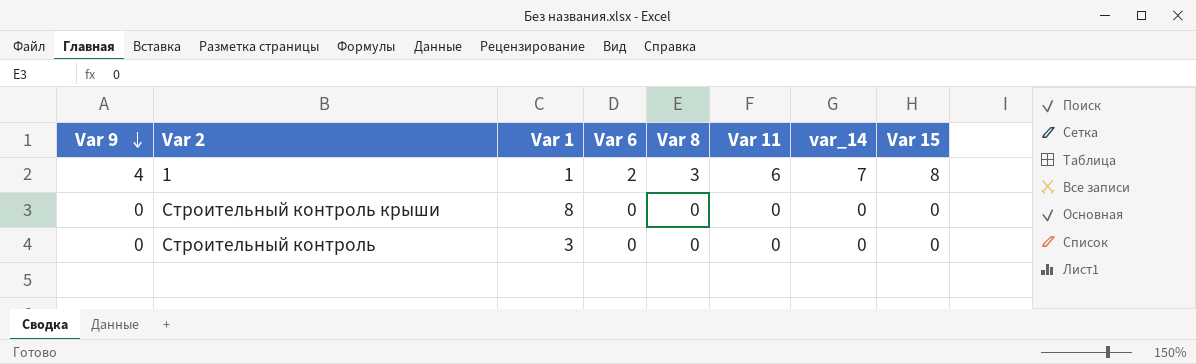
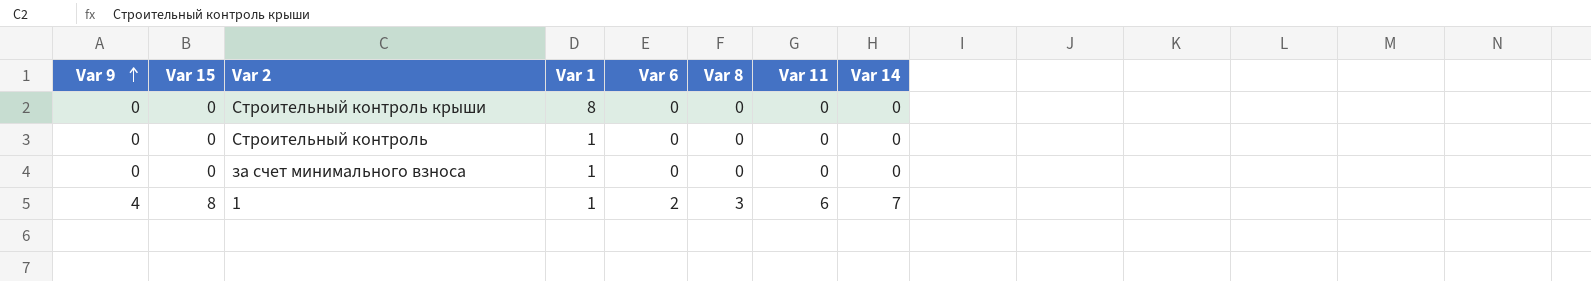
row order: Var 9 descending -> Var 9 ascending
column Var 15 | position: 8 -> 2
column name: var_14 -> Var 14
Строительный контроль | Var 1: 3 -> 1
row за счет минимального взноса: none -> 0 | 0 | 1 | 0 | 0 | 0 | 0

